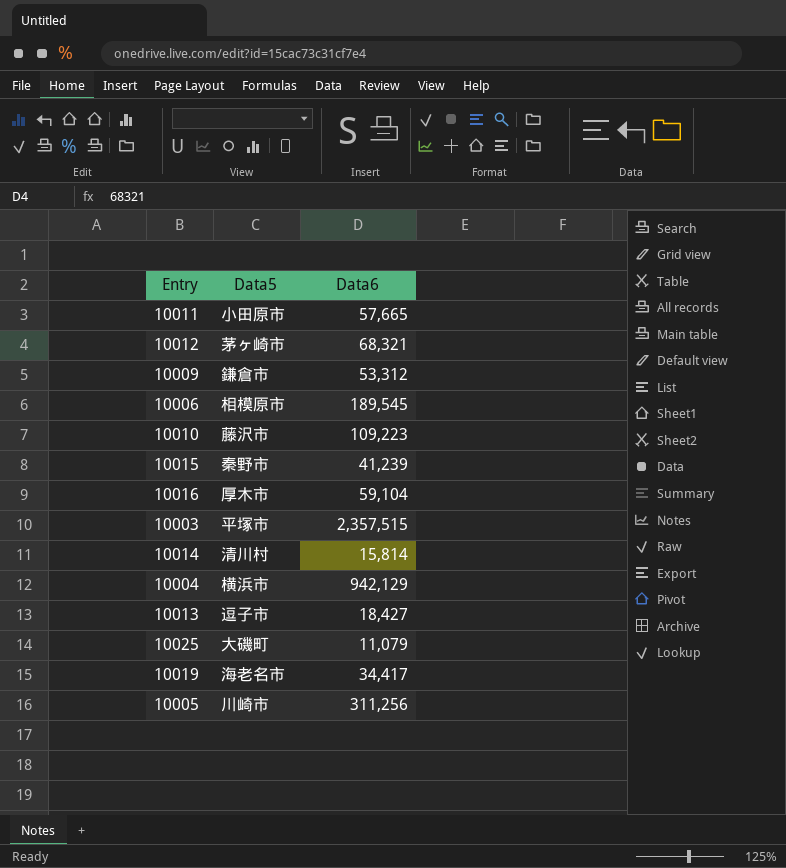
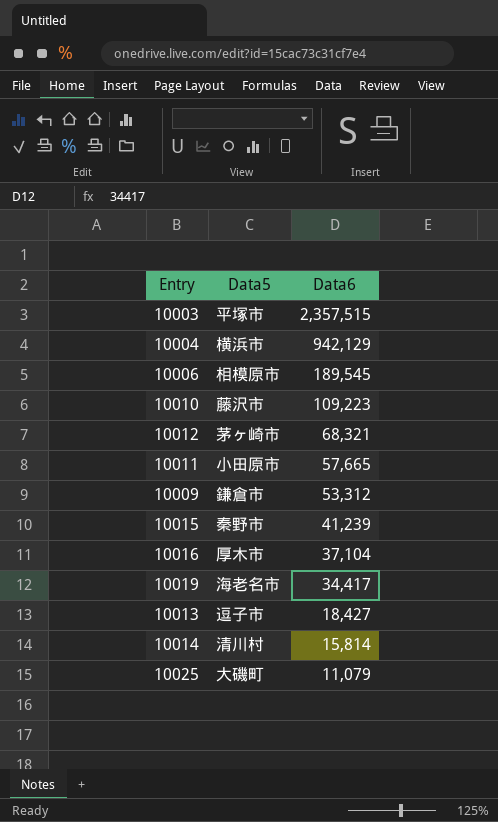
row order: none -> Data6 descending
row 10005: 川崎市 | 311,256 -> none
10016 | Data6: 59,104 -> 37,104

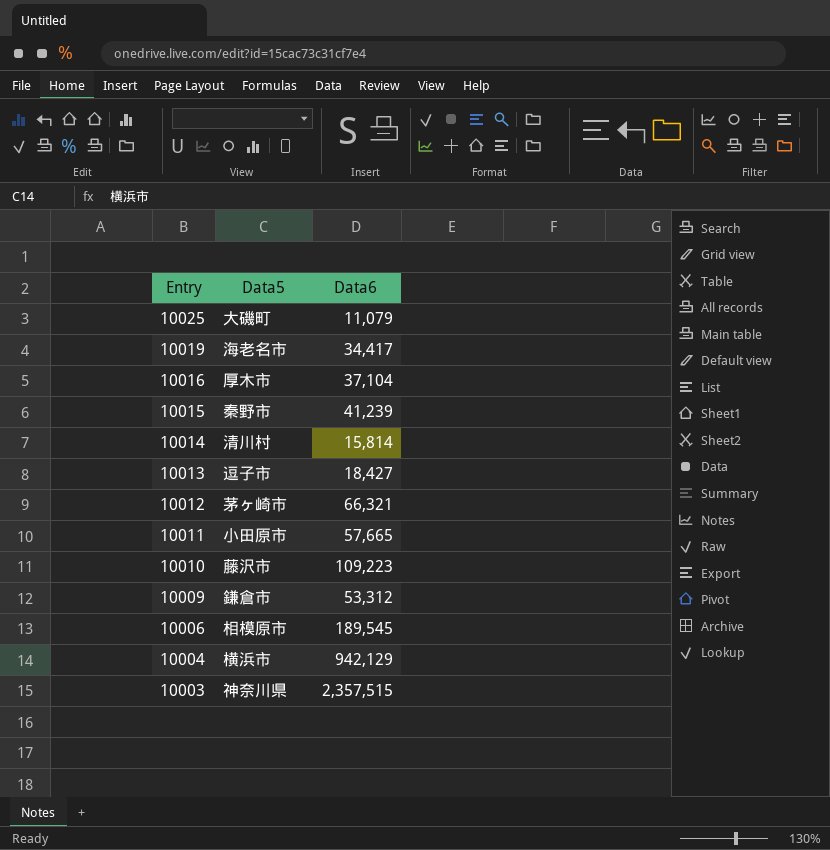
row order: Data6 descending -> Entry descending
10012 | Data6: 68,321 -> 66,321
10003 | Data5: 平塚市 -> 神奈川県

